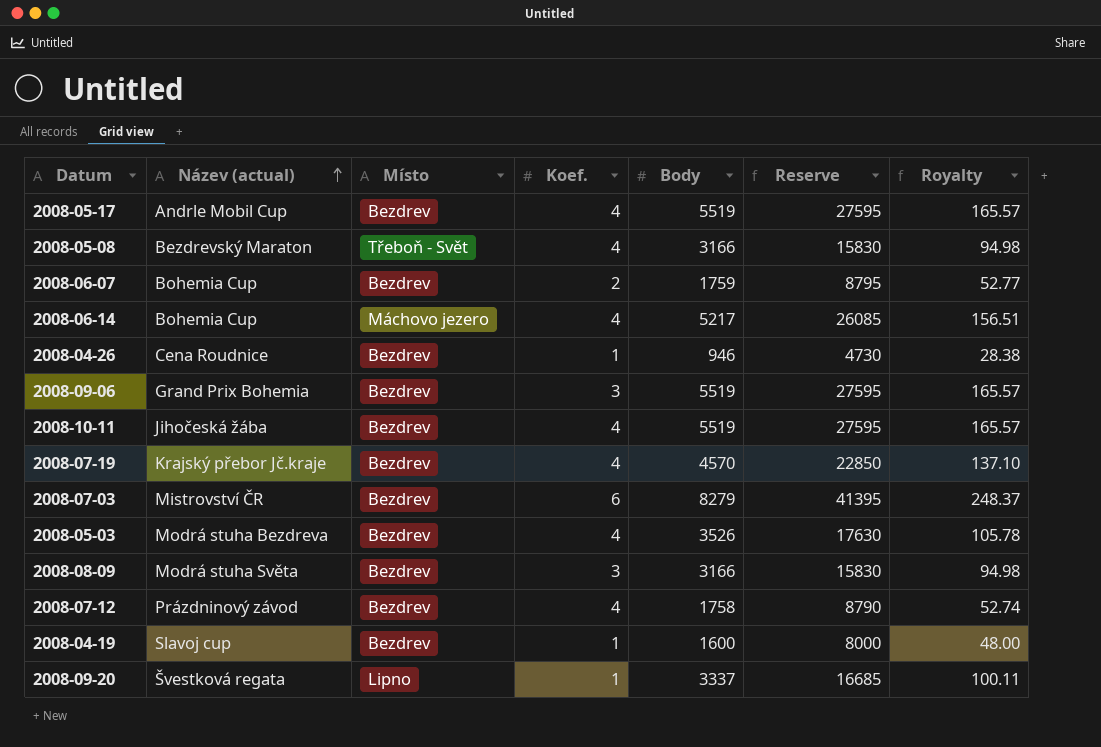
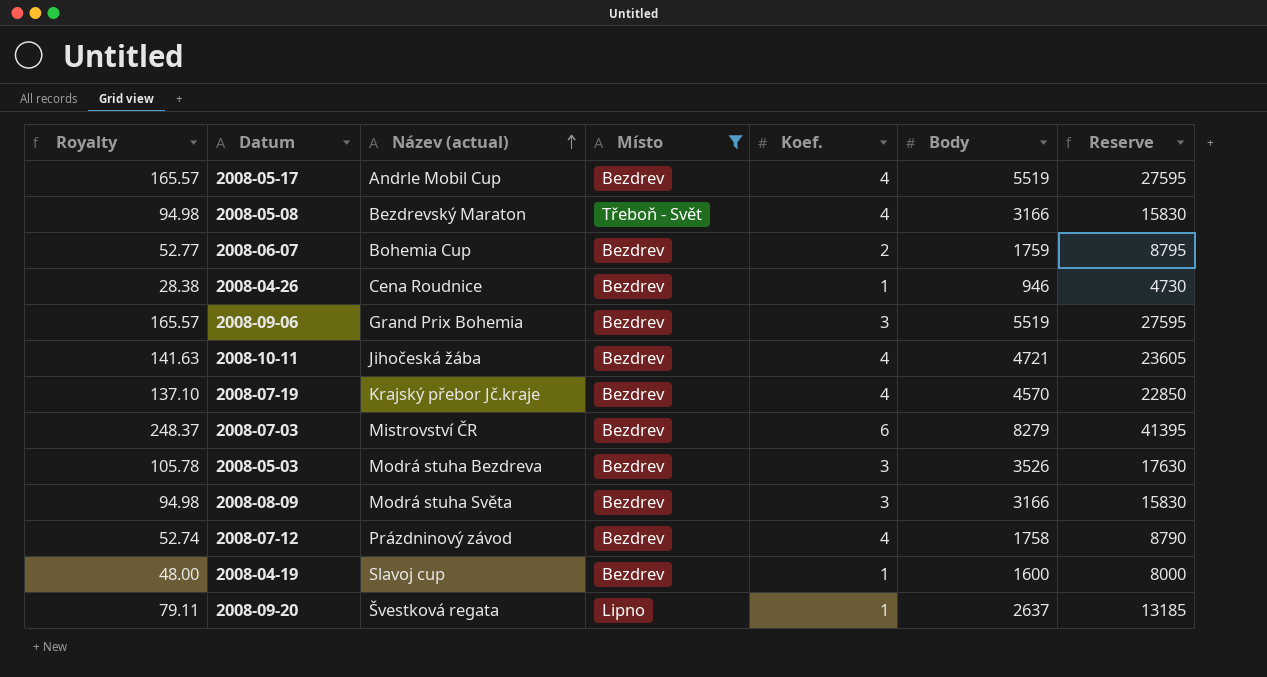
filter: none -> Místo != Máchovo jezero
column Royalty | position: 7 -> 1
2008-10-11 | Royalty: 165.57 -> 141.63
2008-10-11 | Body: 5519 -> 4721
2008-10-11 | Reserve: 27595 -> 23605
2008-05-03 | Koef.: 4 -> 3
2008-09-20 | Royalty: 100.11 -> 79.11
2008-09-20 | Body: 3337 -> 2637
2008-09-20 | Reserve: 16685 -> 13185

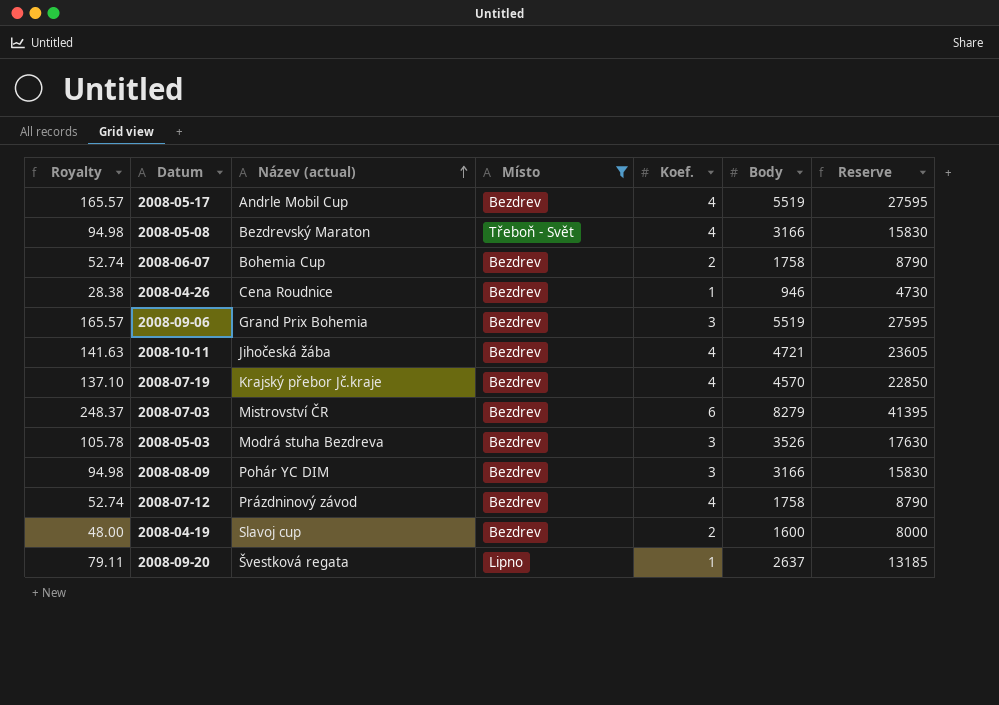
2008-06-07 | Royalty: 52.77 -> 52.74
2008-06-07 | Body: 1759 -> 1758
2008-06-07 | Reserve: 8795 -> 8790
2008-08-09 | Název (actual): Modrá stuha Světa -> Pohár YC DIM
2008-04-19 | Koef.: 1 -> 2

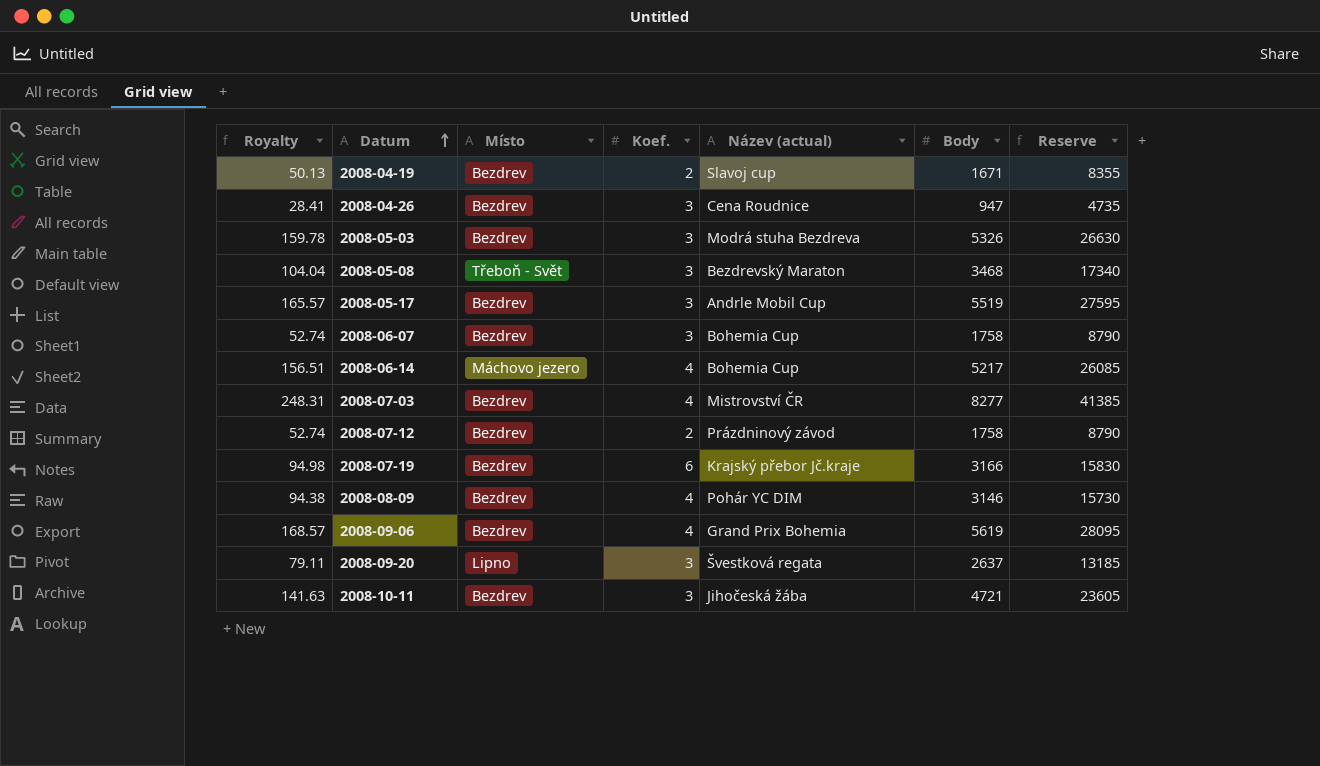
filter: Místo != Máchovo jezero -> none
row order: Název (actual) ascending -> Datum ascending
column Název (actual) | position: 3 -> 5
2008-04-19 | Royalty: 48.00 -> 50.13
2008-04-19 | Body: 1600 -> 1671
2008-04-19 | Reserve: 8000 -> 8355
2008-04-26 | Royalty: 28.38 -> 28.41
2008-04-26 | Koef.: 1 -> 3
2008-04-26 | Body: 946 -> 947
2008-04-26 | Reserve: 4730 -> 4735
2008-05-03 | Royalty: 105.78 -> 159.78
2008-05-03 | Body: 3526 -> 5326
2008-05-03 | Reserve: 17630 -> 26630
2008-05-08 | Royalty: 94.98 -> 104.04
2008-05-08 | Koef.: 4 -> 3
2008-05-08 | Body: 3166 -> 3468
2008-05-08 | Reserve: 15830 -> 17340
2008-05-17 | Koef.: 4 -> 3
2008-06-07 | Koef.: 2 -> 3
2008-07-03 | Royalty: 248.37 -> 248.31
2008-07-03 | Koef.: 6 -> 4
2008-07-03 | Body: 8279 -> 8277
2008-07-03 | Reserve: 41395 -> 41385
2008-07-12 | Koef.: 4 -> 2
2008-07-19 | Royalty: 137.10 -> 94.98
2008-07-19 | Koef.: 4 -> 6
2008-07-19 | Body: 4570 -> 3166
2008-07-19 | Reserve: 22850 -> 15830
2008-08-09 | Royalty: 94.98 -> 94.38
2008-08-09 | Koef.: 3 -> 4
2008-08-09 | Body: 3166 -> 3146
2008-08-09 | Reserve: 15830 -> 15730
2008-09-06 | Royalty: 165.57 -> 168.57
2008-09-06 | Koef.: 3 -> 4
2008-09-06 | Body: 5519 -> 5619
2008-09-06 | Reserve: 27595 -> 28095
2008-09-20 | Koef.: 1 -> 3
2008-10-11 | Koef.: 4 -> 3

